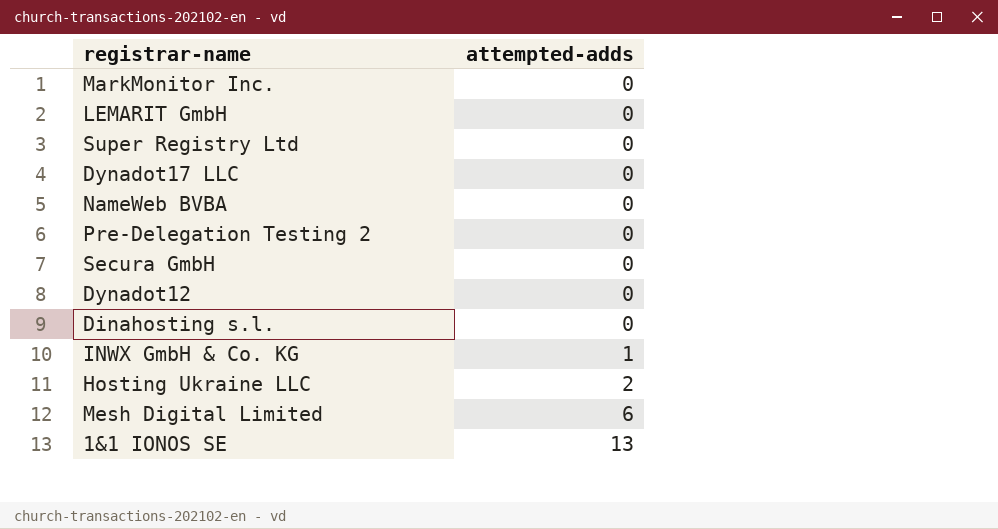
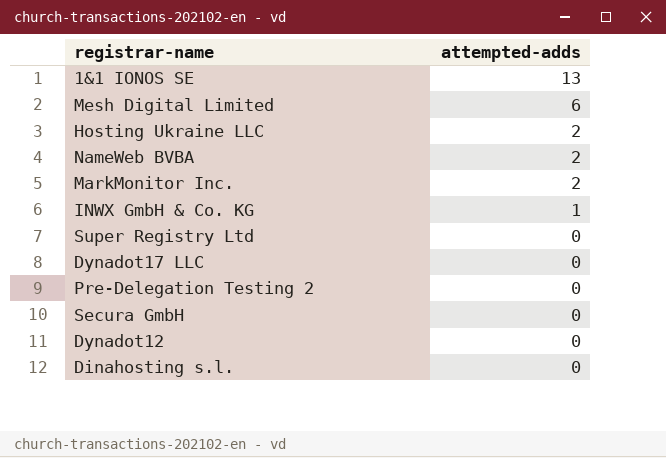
row order: attempted-adds ascending -> attempted-adds descending
row LEMARIT GmbH: 0 -> none
NameWeb BVBA | attempted-adds: 0 -> 2
MarkMonitor Inc. | attempted-adds: 0 -> 2

